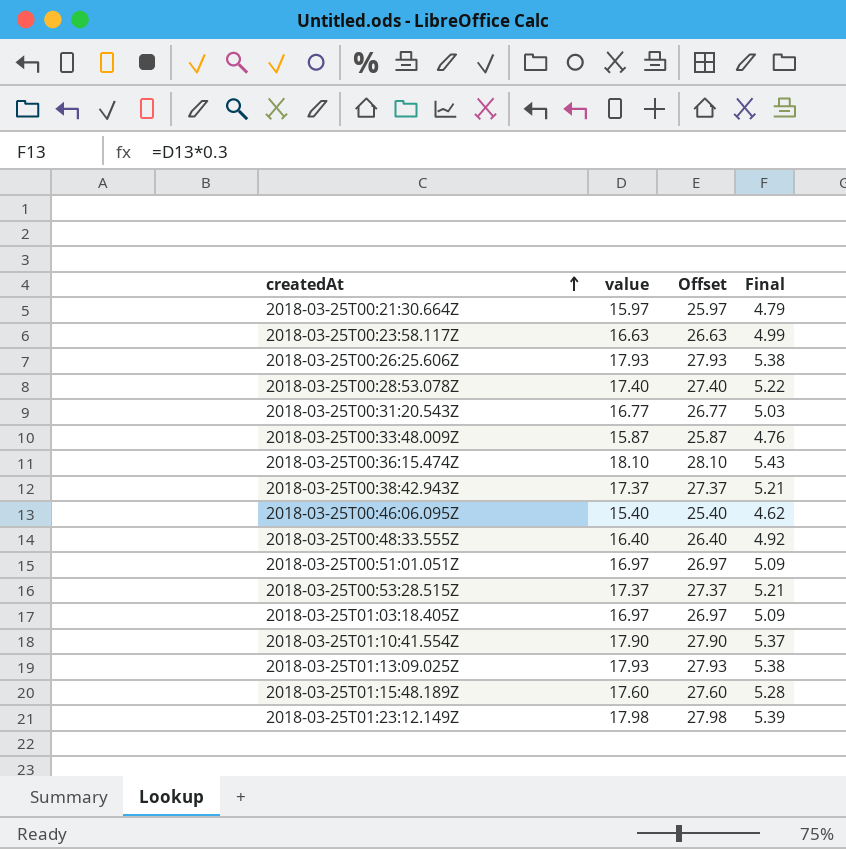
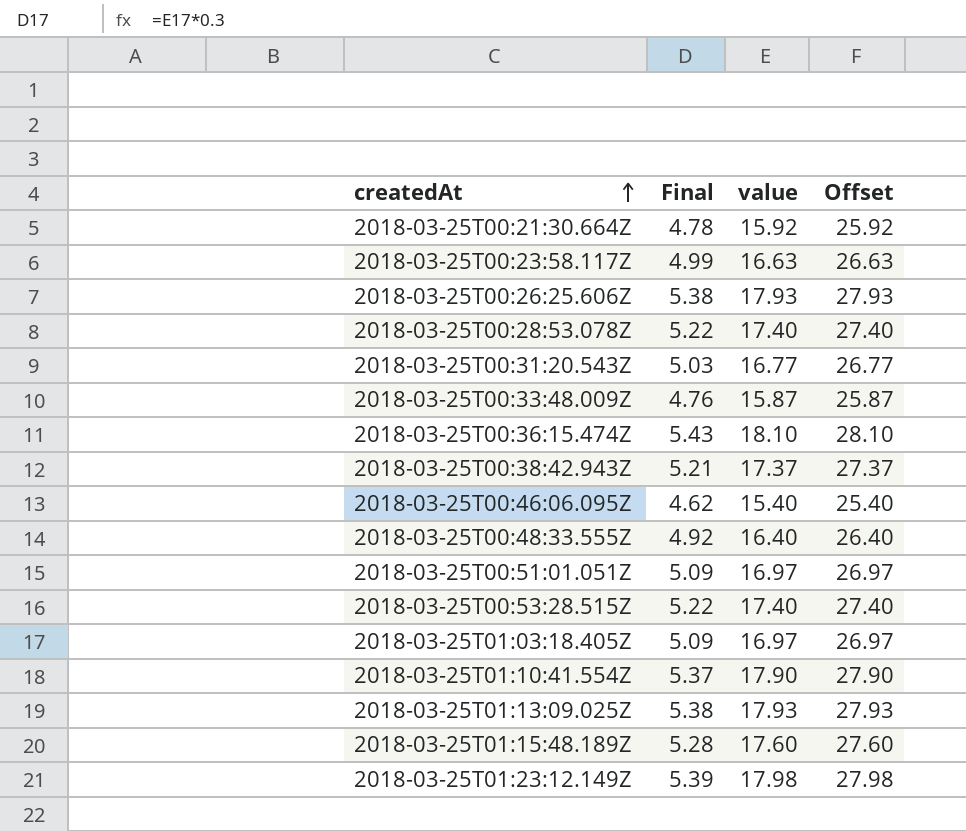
column Final | position: 4 -> 2
2018-03-25T00:21:30.664Z | Final: 4.79 -> 4.78
2018-03-25T00:21:30.664Z | value: 15.97 -> 15.92
2018-03-25T00:21:30.664Z | Offset: 25.97 -> 25.92
2018-03-25T00:53:28.515Z | Final: 5.21 -> 5.22
2018-03-25T00:53:28.515Z | value: 17.37 -> 17.40
2018-03-25T00:53:28.515Z | Offset: 27.37 -> 27.40

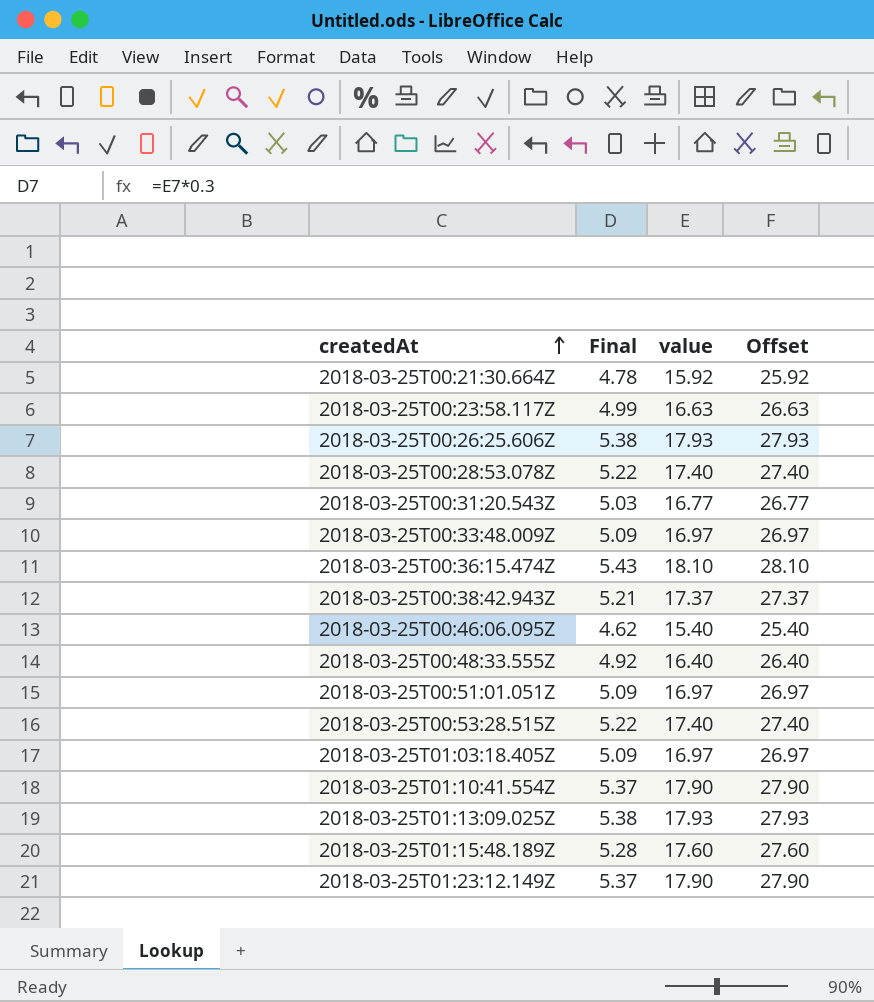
2018-03-25T00:33:48.009Z | Final: 4.76 -> 5.09
2018-03-25T00:33:48.009Z | value: 15.87 -> 16.97
2018-03-25T00:33:48.009Z | Offset: 25.87 -> 26.97
2018-03-25T01:23:12.149Z | Final: 5.39 -> 5.37
2018-03-25T01:23:12.149Z | value: 17.98 -> 17.90
2018-03-25T01:23:12.149Z | Offset: 27.98 -> 27.90

